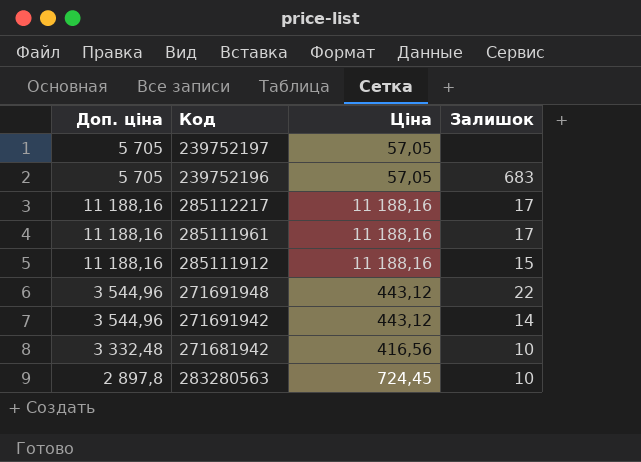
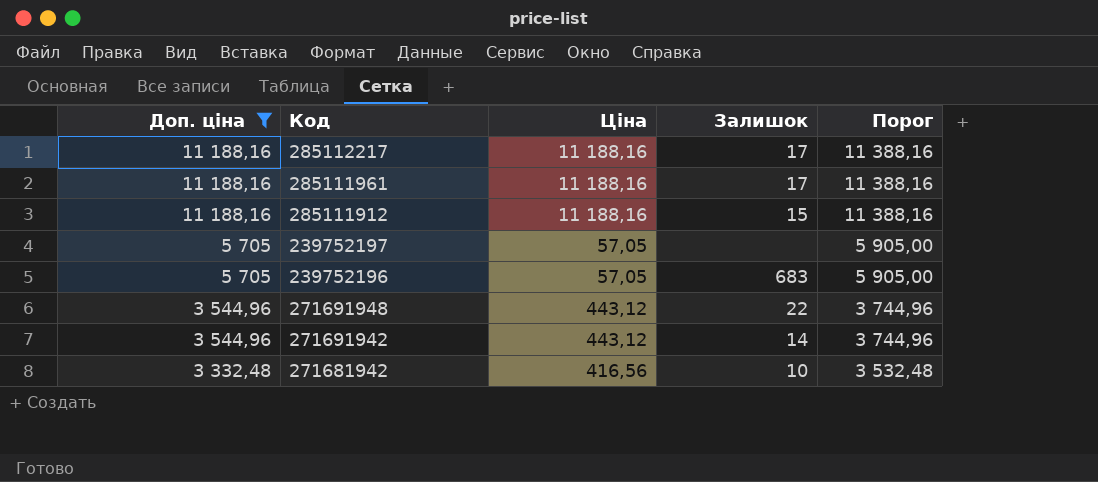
filter: none -> Доп. ціна != 2 897,8
row order: none -> Доп. ціна descending
column Порог | formula: none -> [Доп. ціна] + 200

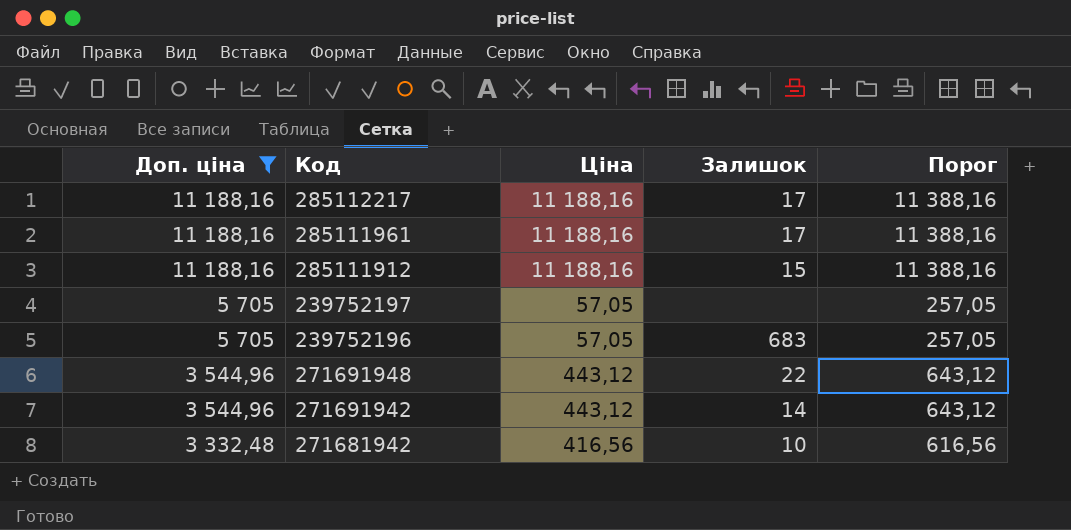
column Порог | formula: [Доп. ціна] + 200 -> [Ціна] + 200

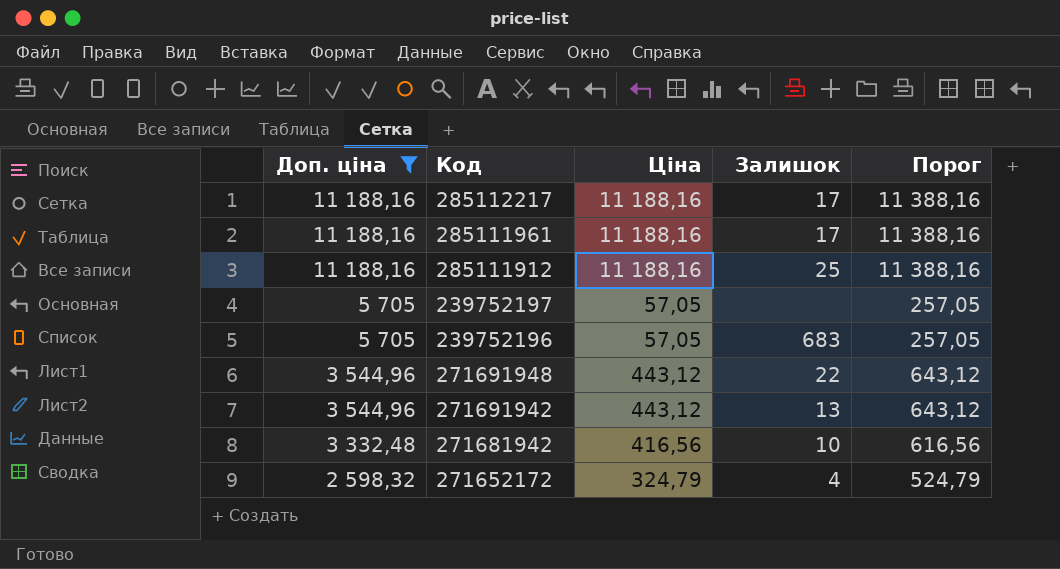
285111912 | Залишок: 15 -> 25
271691942 | Залишок: 14 -> 13
row 271652172: none -> 2 598,32 | 324,79 | 4 | 524,79

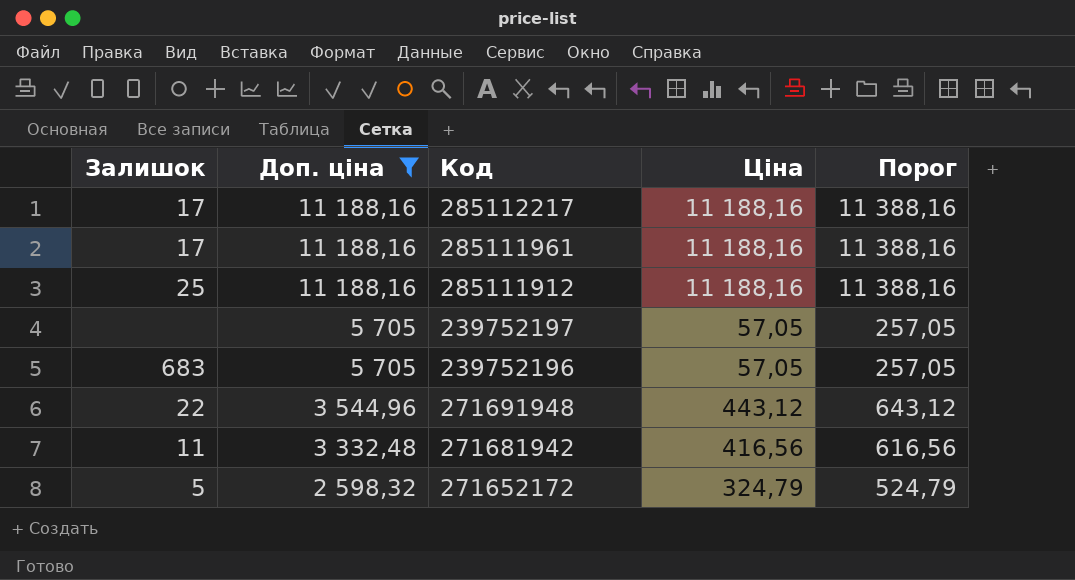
column Залишок | position: 4 -> 1
row 271691942: 3 544,96 | 443,12 | 13 | 643,12 -> none
271681942 | Залишок: 10 -> 11
271652172 | Залишок: 4 -> 5

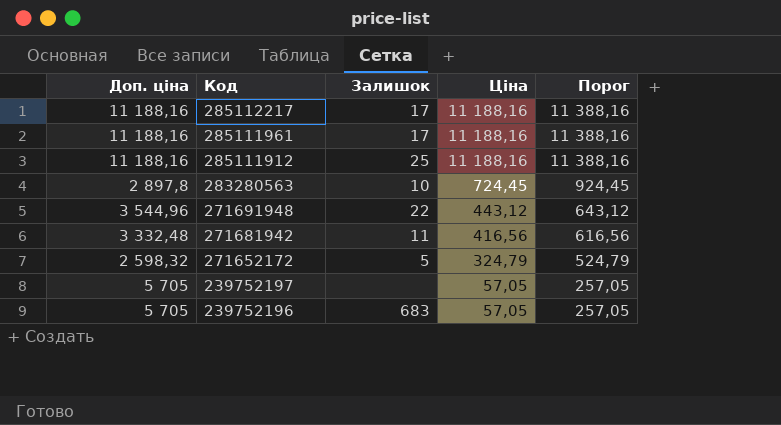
filter: Доп. ціна != 2 897,8 -> none
row order: Доп. ціна descending -> Код descending
column Залишок | position: 1 -> 3

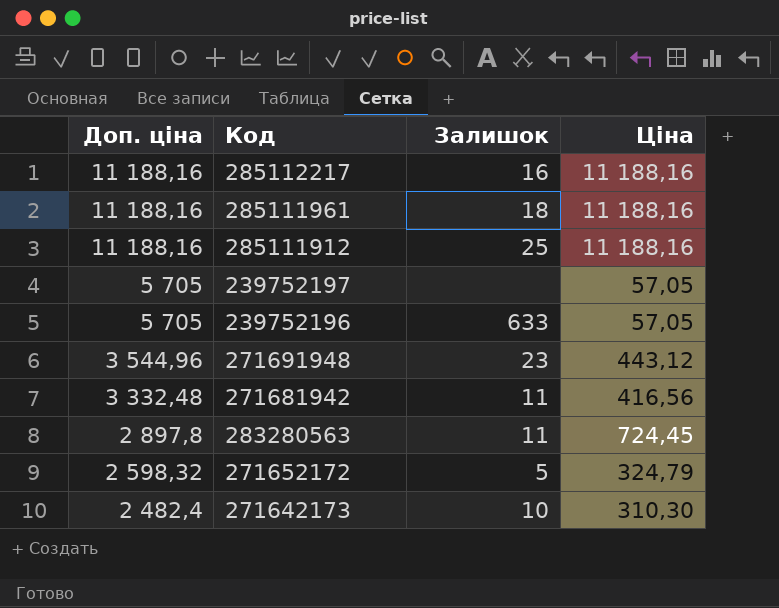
row order: Код descending -> Доп. ціна descending
column Порог | formula: [Ціна] + 200 -> none
285112217 | Залишок: 17 -> 16
285111961 | Залишок: 17 -> 18
239752196 | Залишок: 683 -> 633
271691948 | Залишок: 22 -> 23
283280563 | Залишок: 10 -> 11
row 271642173: none -> 2 482,4 | 10 | 310,30

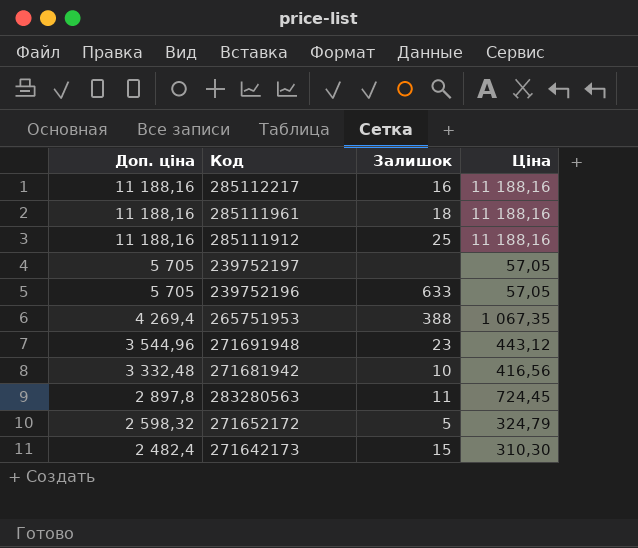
row 265751953: none -> 4 269,4 | 388 | 1 067,35
271681942 | Залишок: 11 -> 10
271642173 | Залишок: 10 -> 15

